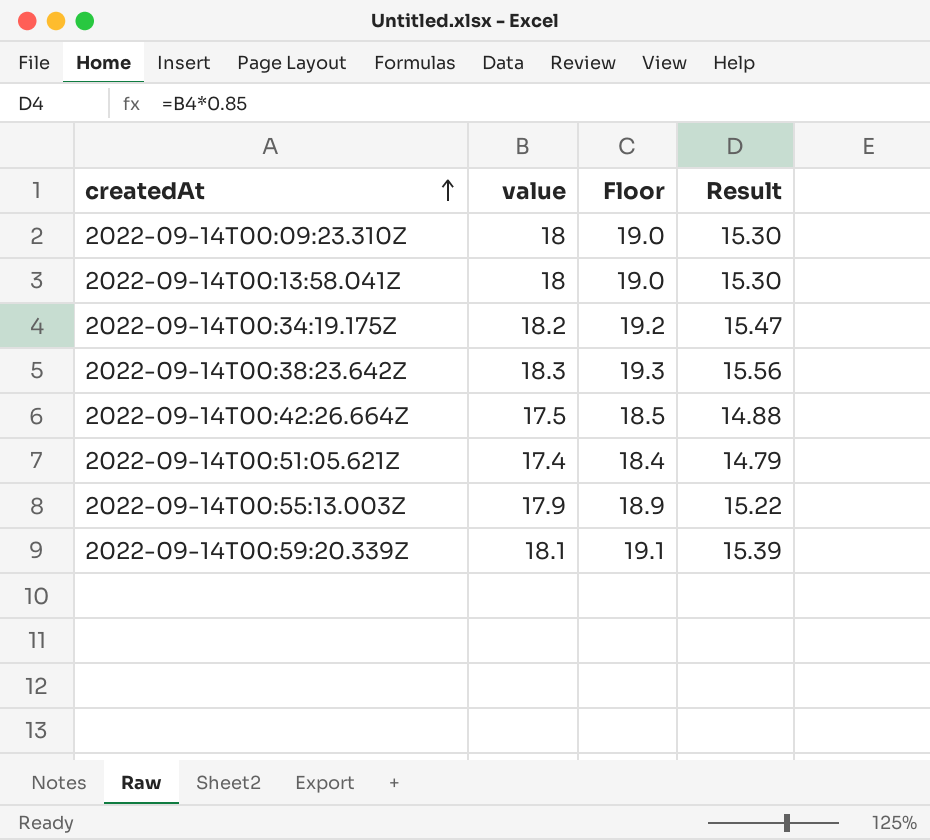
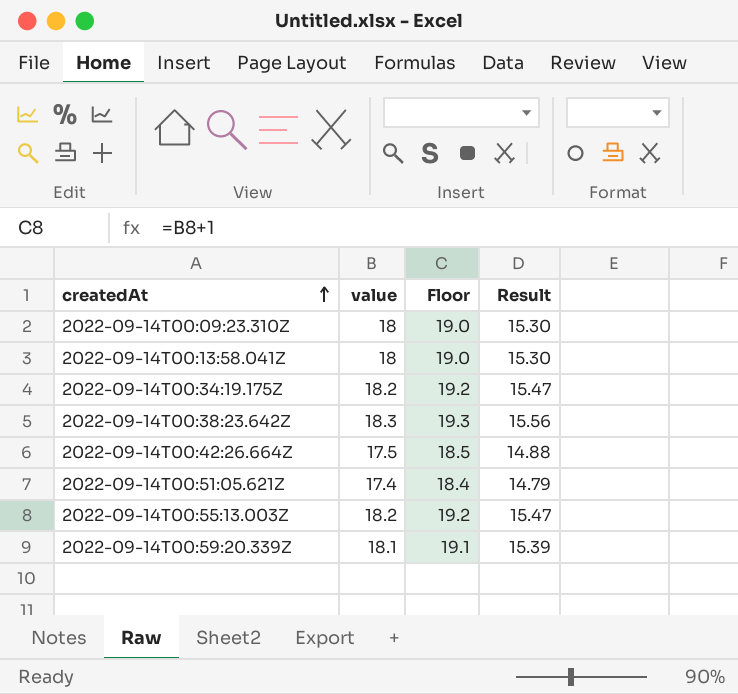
2022-09-14T00:55:13.003Z | value: 17.9 -> 18.2
2022-09-14T00:55:13.003Z | Floor: 18.9 -> 19.2
2022-09-14T00:55:13.003Z | Result: 15.22 -> 15.47

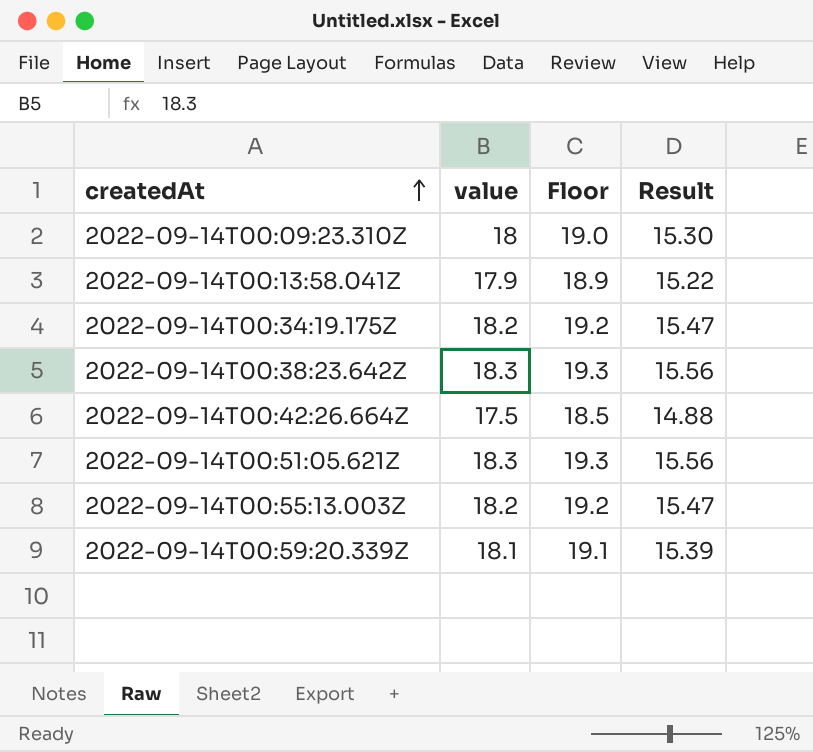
2022-09-14T00:13:58.041Z | value: 18 -> 17.9
2022-09-14T00:13:58.041Z | Floor: 19.0 -> 18.9
2022-09-14T00:13:58.041Z | Result: 15.30 -> 15.22
2022-09-14T00:51:05.621Z | value: 17.4 -> 18.3
2022-09-14T00:51:05.621Z | Floor: 18.4 -> 19.3
2022-09-14T00:51:05.621Z | Result: 14.79 -> 15.56

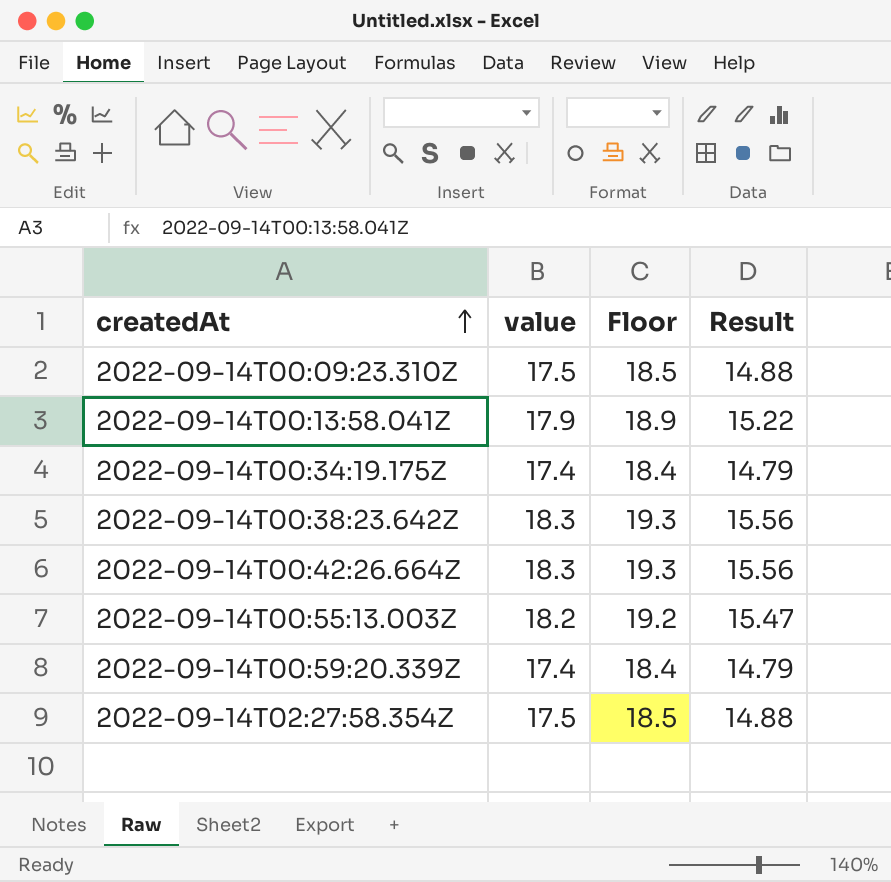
row 2022-09-14T00:51:05.621Z: 18.3 | 19.3 | 15.56 -> none
2022-09-14T00:09:23.310Z | value: 18 -> 17.5
2022-09-14T00:09:23.310Z | Floor: 19.0 -> 18.5
2022-09-14T00:09:23.310Z | Result: 15.30 -> 14.88
2022-09-14T00:34:19.175Z | value: 18.2 -> 17.4
2022-09-14T00:34:19.175Z | Floor: 19.2 -> 18.4
2022-09-14T00:34:19.175Z | Result: 15.47 -> 14.79
2022-09-14T00:42:26.664Z | value: 17.5 -> 18.3
2022-09-14T00:42:26.664Z | Floor: 18.5 -> 19.3
2022-09-14T00:42:26.664Z | Result: 14.88 -> 15.56
2022-09-14T00:59:20.339Z | value: 18.1 -> 17.4
2022-09-14T00:59:20.339Z | Floor: 19.1 -> 18.4
2022-09-14T00:59:20.339Z | Result: 15.39 -> 14.79
row 2022-09-14T02:27:58.354Z: none -> 17.5 | 18.5 | 14.88

